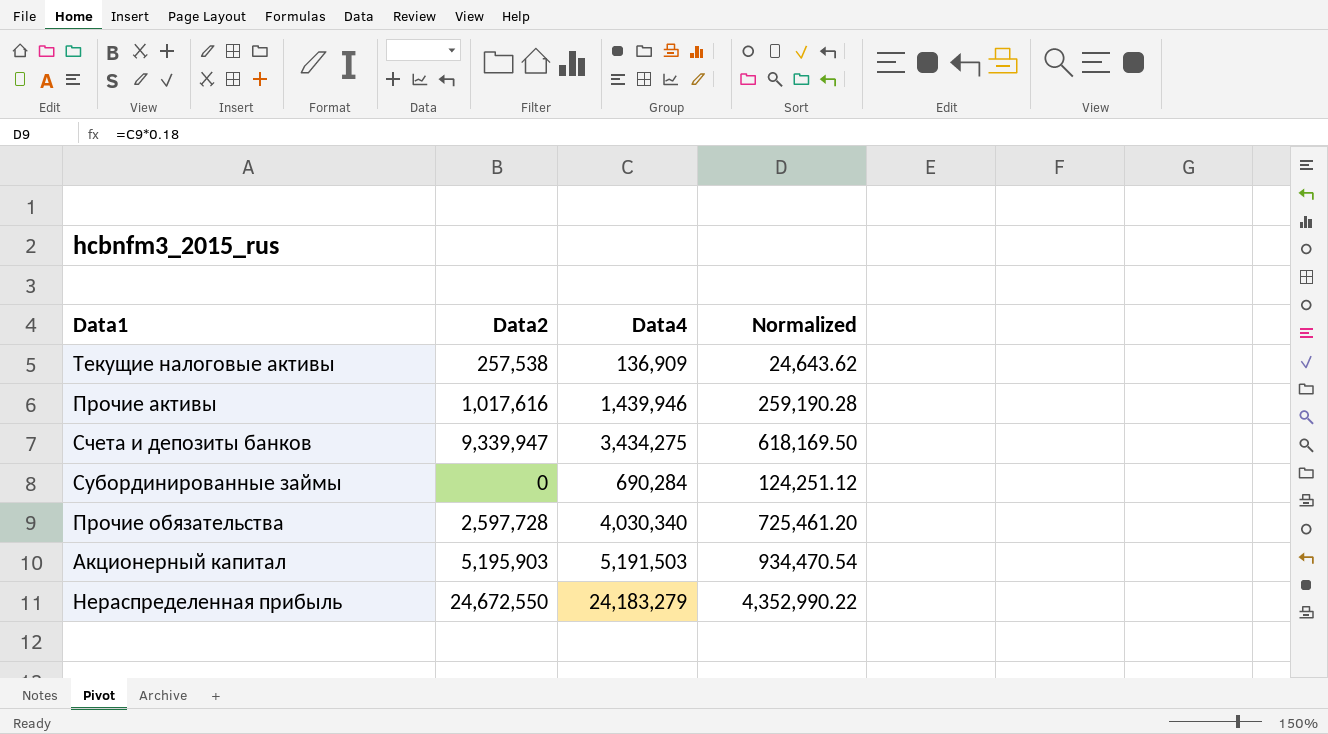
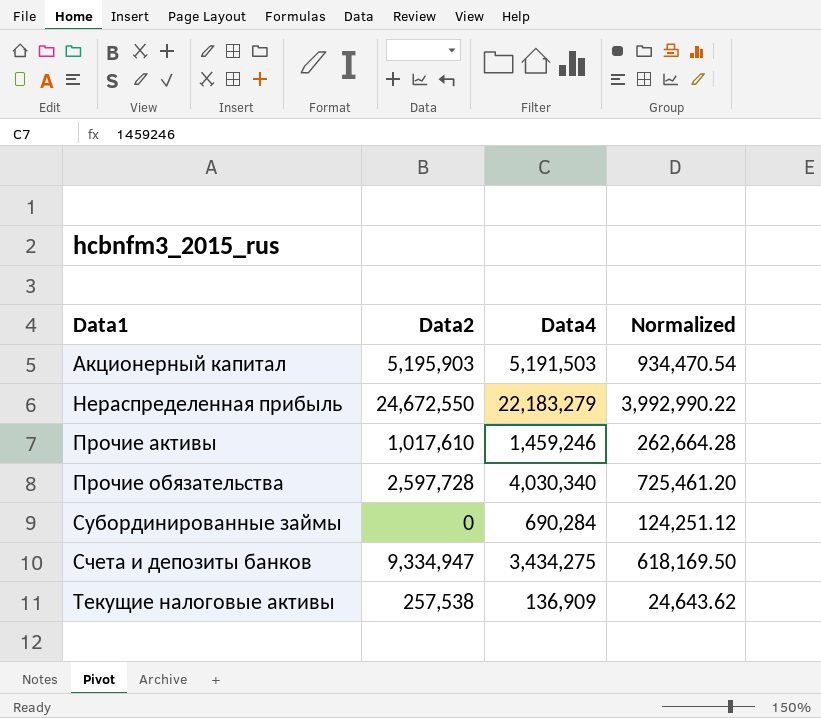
row order: none -> Data1 ascending
Нераспределенная прибыль | Data4: 24,183,279 -> 22,183,279
Нераспределенная прибыль | Normalized: 4,352,990.22 -> 3,992,990.22
Прочие активы | Data2: 1,017,616 -> 1,017,610
Прочие активы | Data4: 1,439,946 -> 1,459,246
Прочие активы | Normalized: 259,190.28 -> 262,664.28
Счета и депозиты банков | Data2: 9,339,947 -> 9,334,947

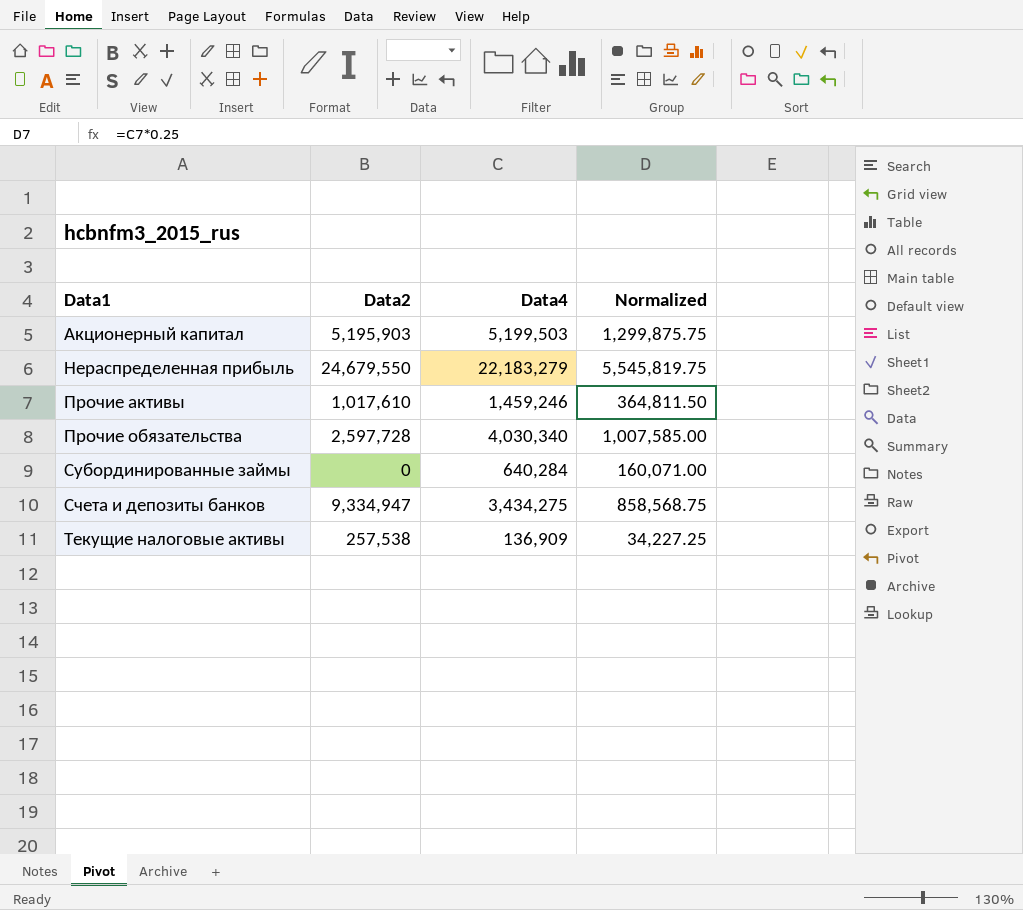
column Normalized | formula: [Data4] * 0.18 -> [Data4] * 0.25
Акционерный капитал | Data4: 5,191,503 -> 5,199,503
Нераспределенная прибыль | Data2: 24,672,550 -> 24,679,550
Субординированные займы | Data4: 690,284 -> 640,284

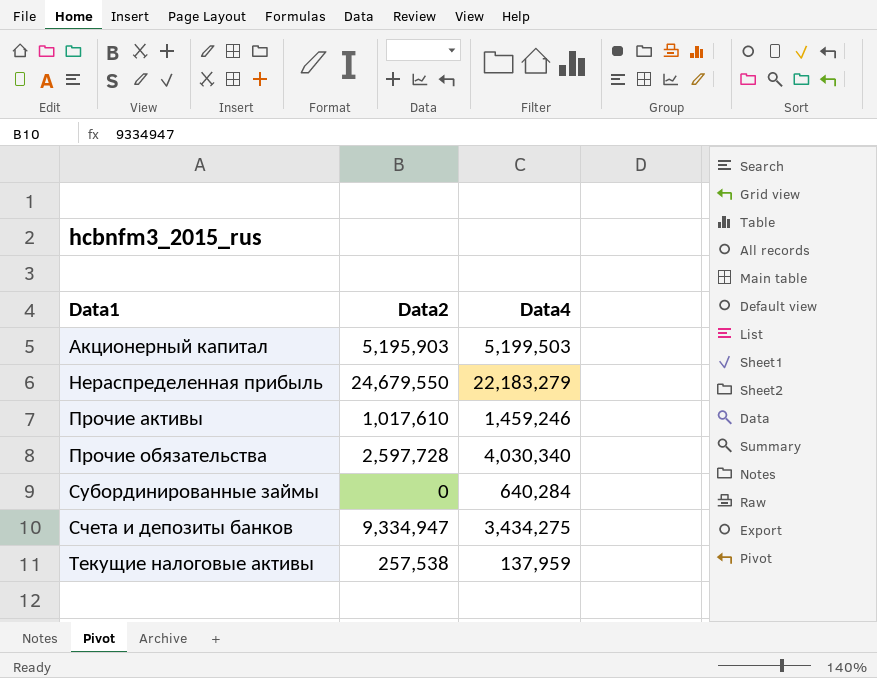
column Normalized | formula: [Data4] * 0.25 -> none
Текущие налоговые активы | Data4: 136,909 -> 137,959

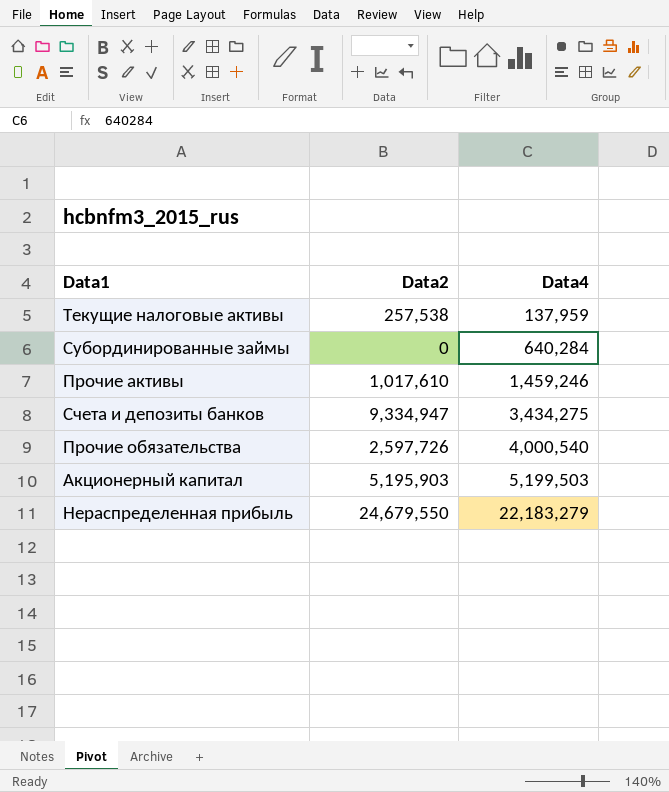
row order: Data1 ascending -> Data4 ascending
Прочие обязательства | Data2: 2,597,728 -> 2,597,726
Прочие обязательства | Data4: 4,030,340 -> 4,000,540

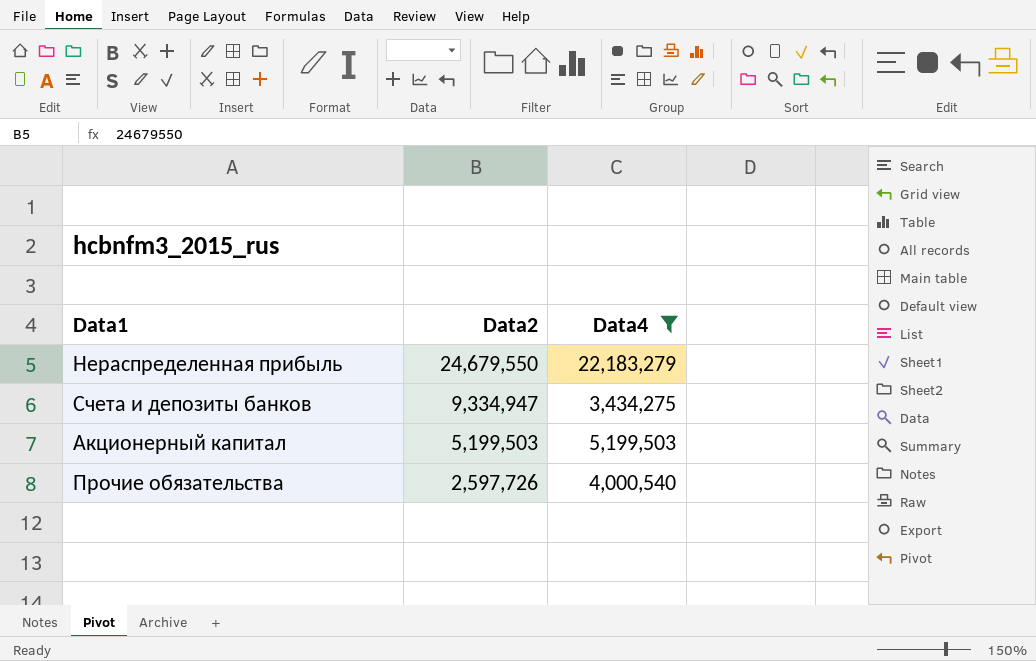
filter: none -> Data4 >= 3,434,275
row order: Data4 ascending -> Data2 descending
Акционерный капитал | Data2: 5,195,903 -> 5,199,503

